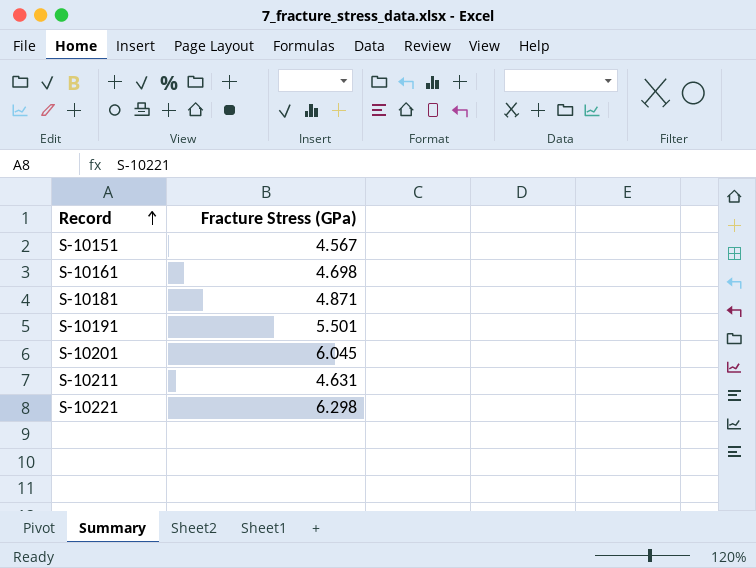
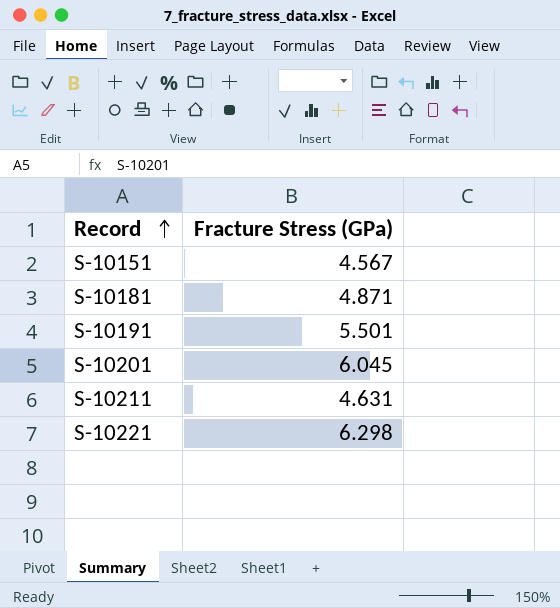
row S-10161: 4.698 -> none

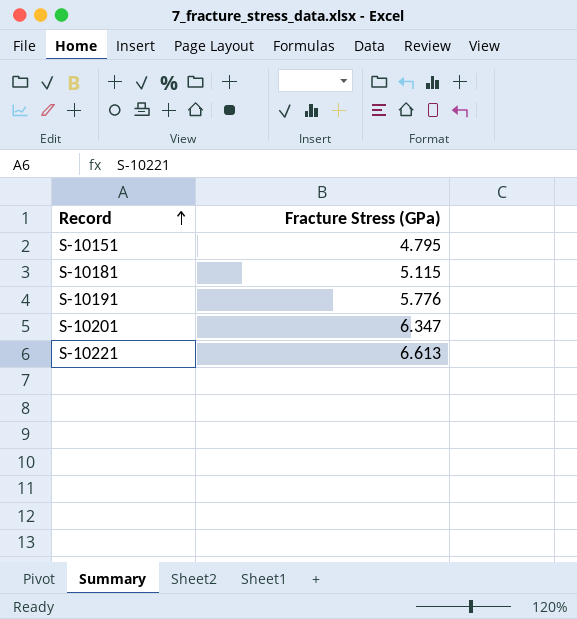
row S-10211: 4.631 -> none
S-10151 | Fracture Stress (GPa): 4.567 -> 4.795
S-10181 | Fracture Stress (GPa): 4.871 -> 5.115
S-10191 | Fracture Stress (GPa): 5.501 -> 5.776
S-10201 | Fracture Stress (GPa): 6.045 -> 6.347
S-10221 | Fracture Stress (GPa): 6.298 -> 6.613

